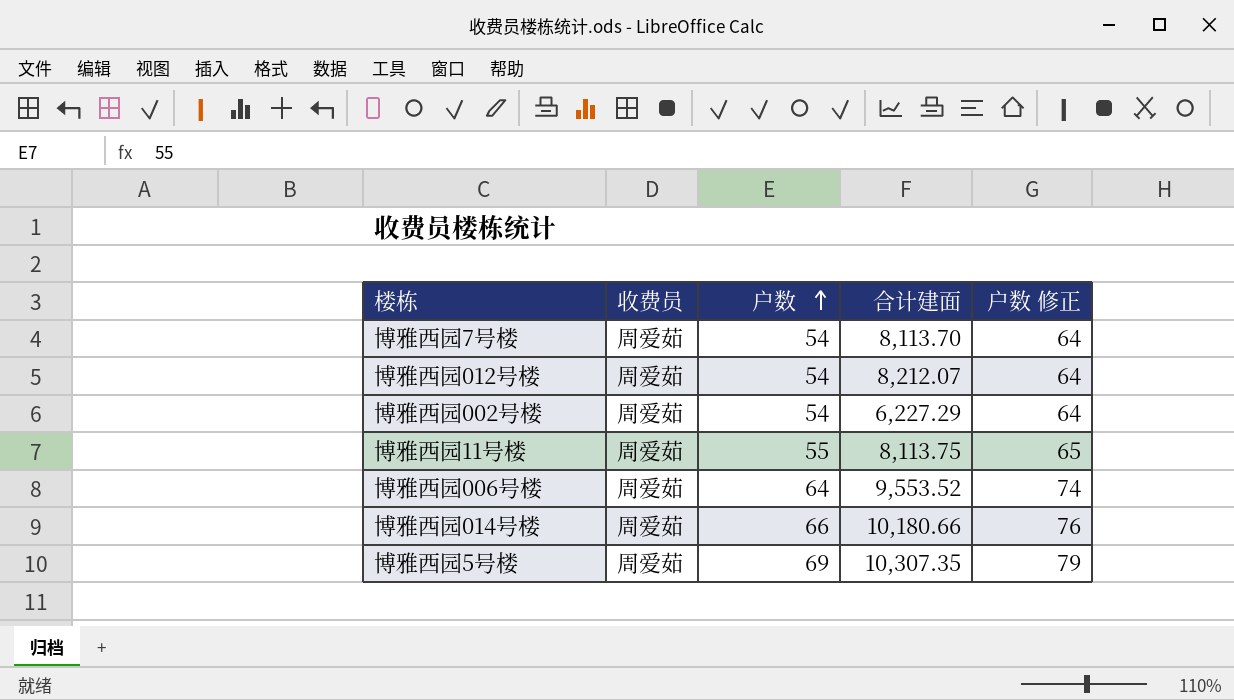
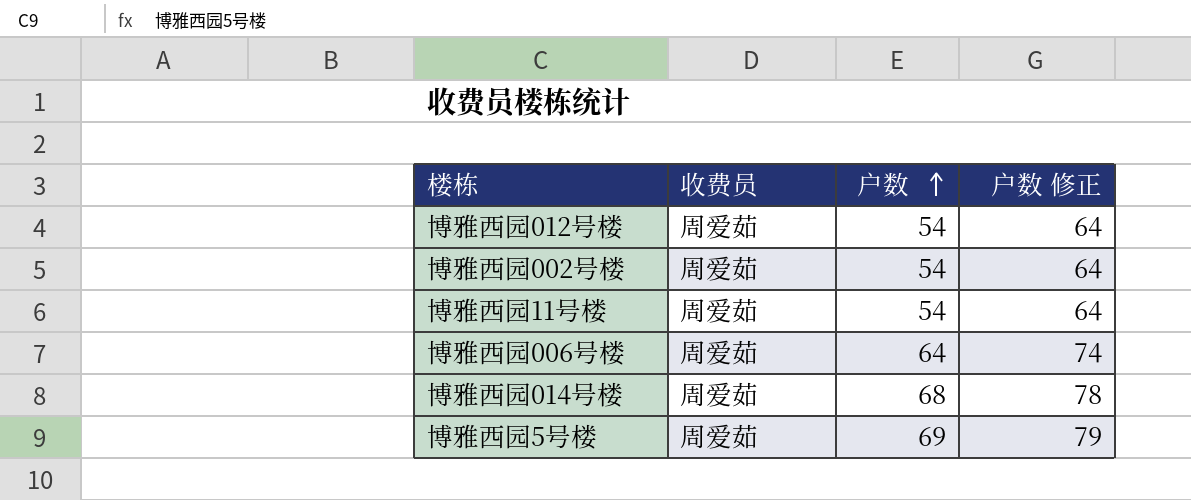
column 合计建面 | position: 4 -> none
row 博雅西园7号楼: 周爱茹 | 54 | 8,113.70 | 64 -> none
博雅西园11号楼 | 户数: 55 -> 54
博雅西园11号楼 | 户数 修正: 65 -> 64
博雅西园014号楼 | 户数: 66 -> 68
博雅西园014号楼 | 户数 修正: 76 -> 78

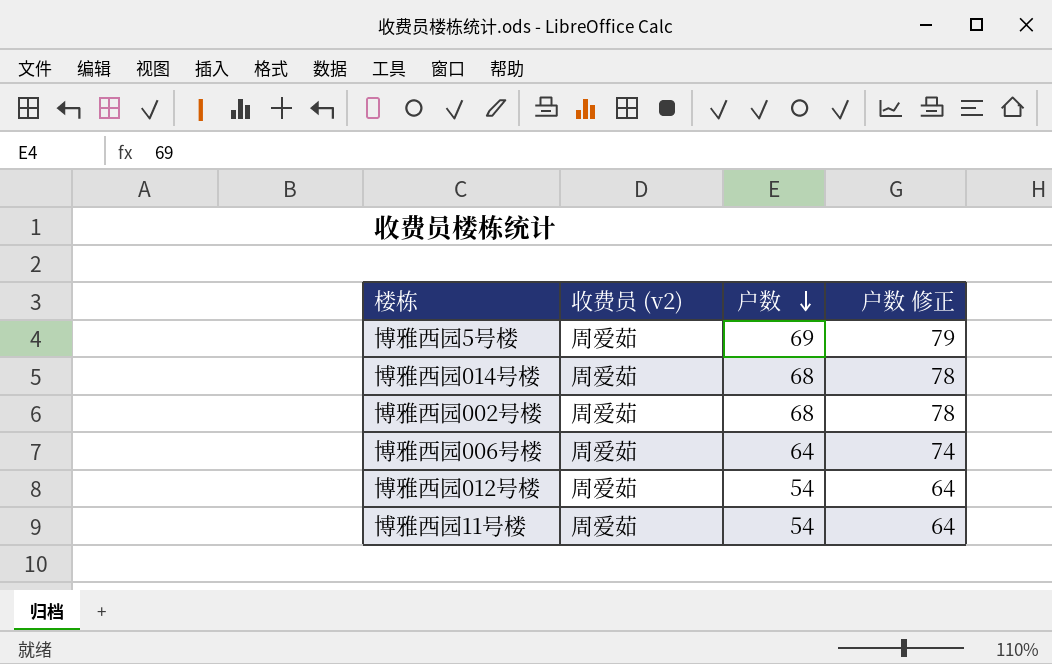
row order: 户数 ascending -> 户数 descending
column name: 收费员 -> 收费员 (v2)
博雅西园002号楼 | 户数: 54 -> 68
博雅西园002号楼 | 户数 修正: 64 -> 78

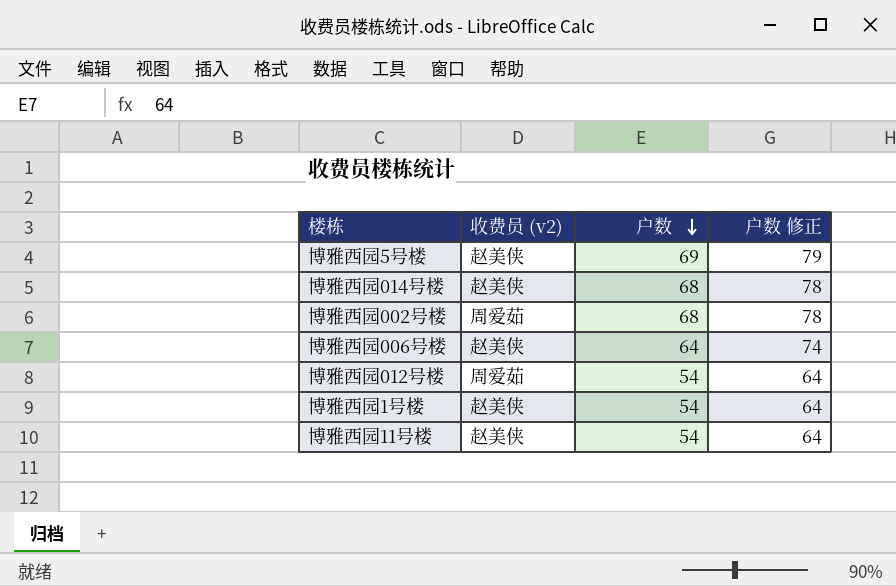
博雅西园5号楼 | 收费员 (v2): 周爱茹 -> 赵美侠
博雅西园014号楼 | 收费员 (v2): 周爱茹 -> 赵美侠
博雅西园006号楼 | 收费员 (v2): 周爱茹 -> 赵美侠
row 博雅西园1号楼: none -> 赵美侠 | 54 | 64
博雅西园11号楼 | 收费员 (v2): 周爱茹 -> 赵美侠

